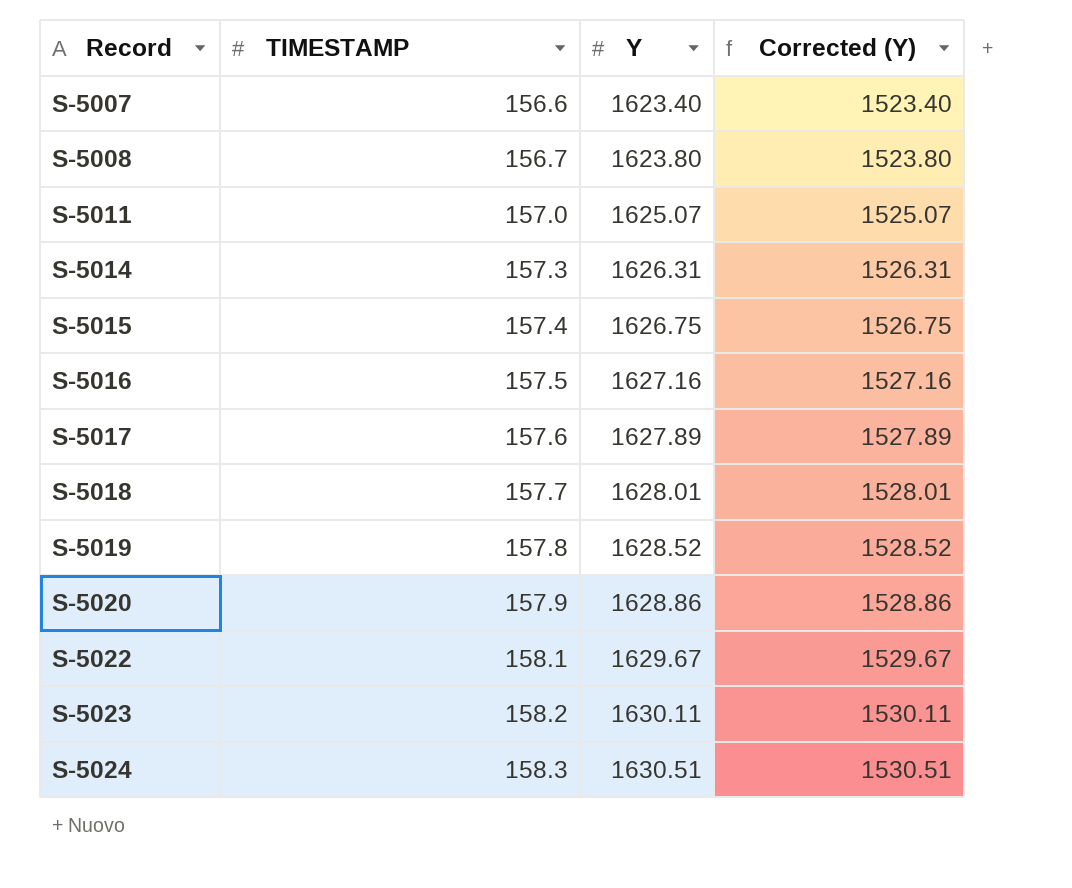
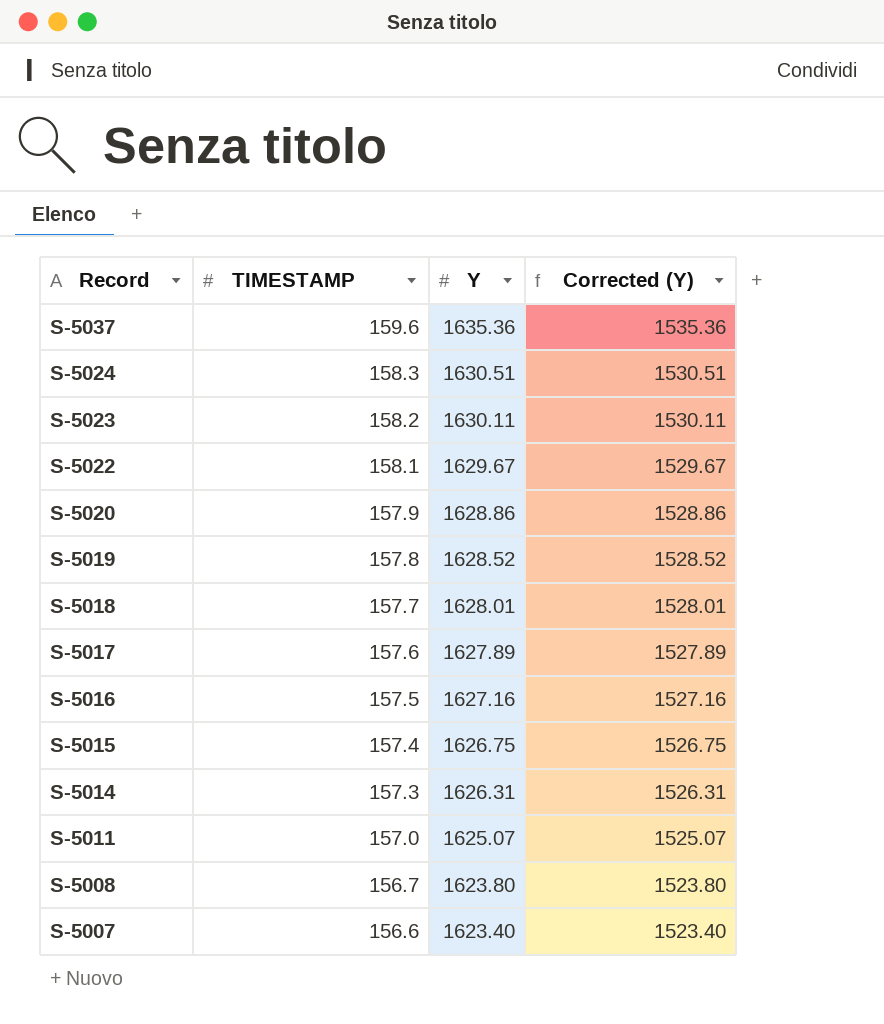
row order: Record ascending -> Record descending
row S-5037: none -> 159.6 | 1635.36 | 1535.36

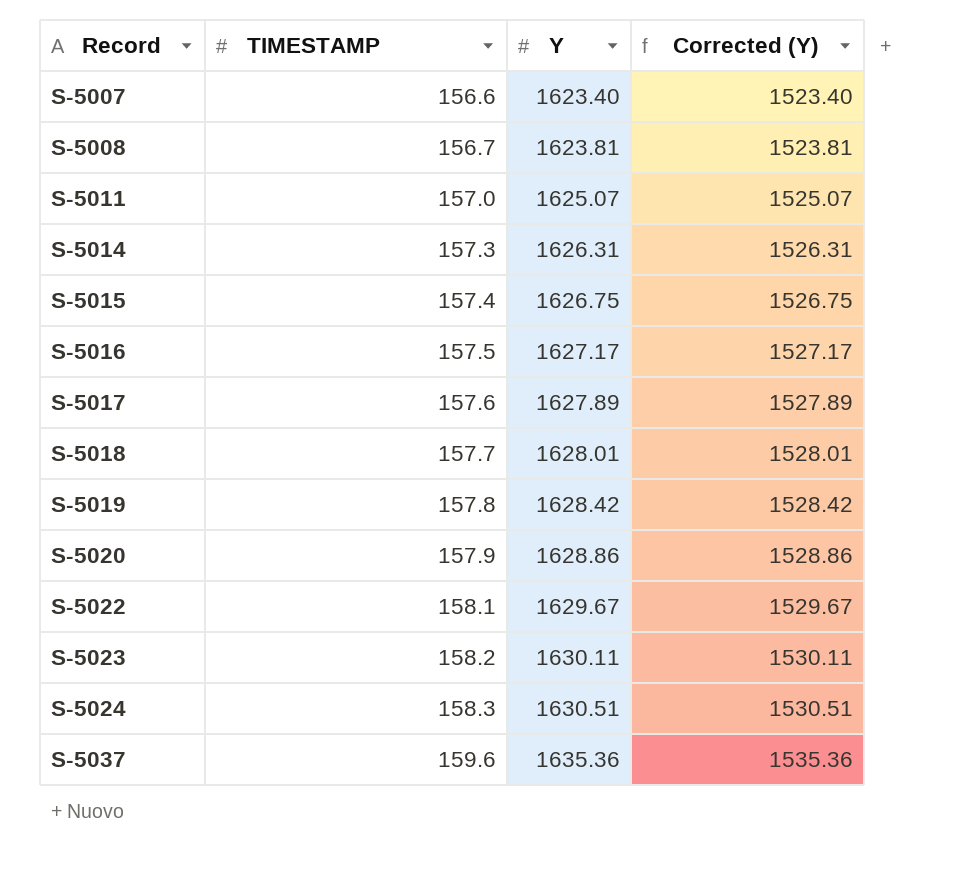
row order: Record descending -> Record ascending
S-5008 | Y: 1623.80 -> 1623.81
S-5008 | Corrected (Y): 1523.80 -> 1523.81
S-5016 | Y: 1627.16 -> 1627.17
S-5016 | Corrected (Y): 1527.16 -> 1527.17
S-5019 | Y: 1628.52 -> 1628.42
S-5019 | Corrected (Y): 1528.52 -> 1528.42

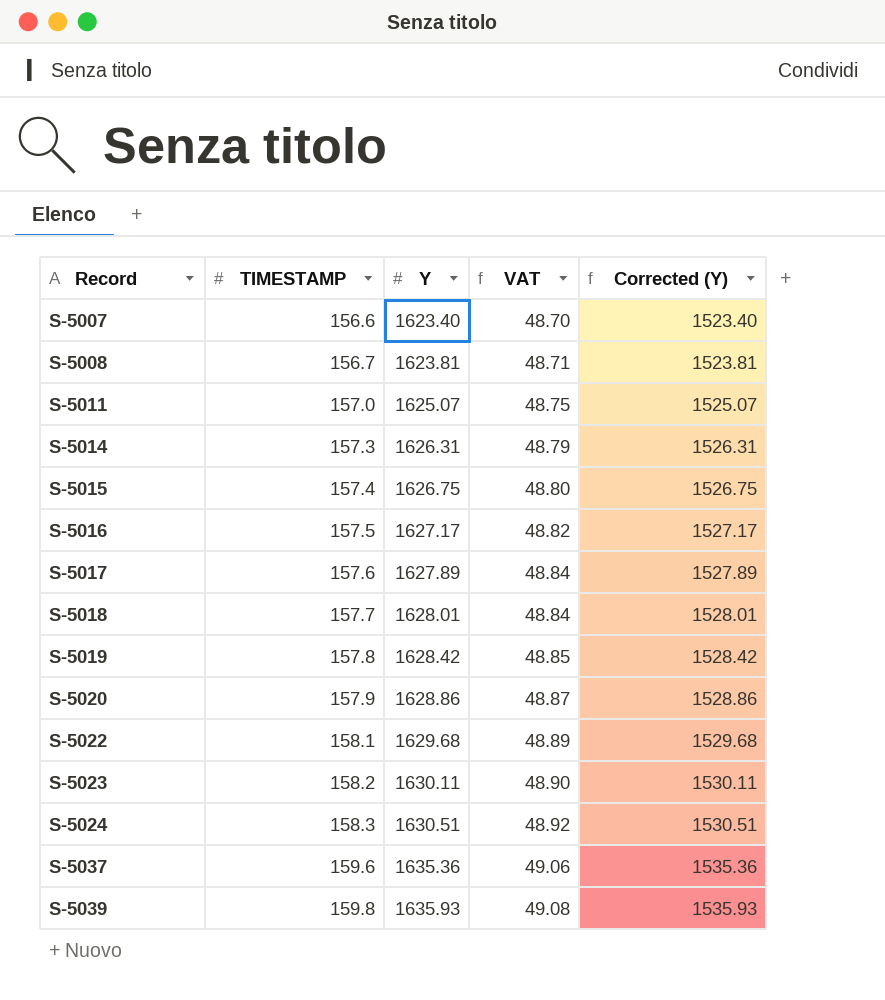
column VAT | formula: none -> [Y] * 0.03
S-5022 | Y: 1629.67 -> 1629.68
S-5022 | Corrected (Y): 1529.67 -> 1529.68
row S-5039: none -> 159.8 | 1635.93 | 49.08 | 1535.93

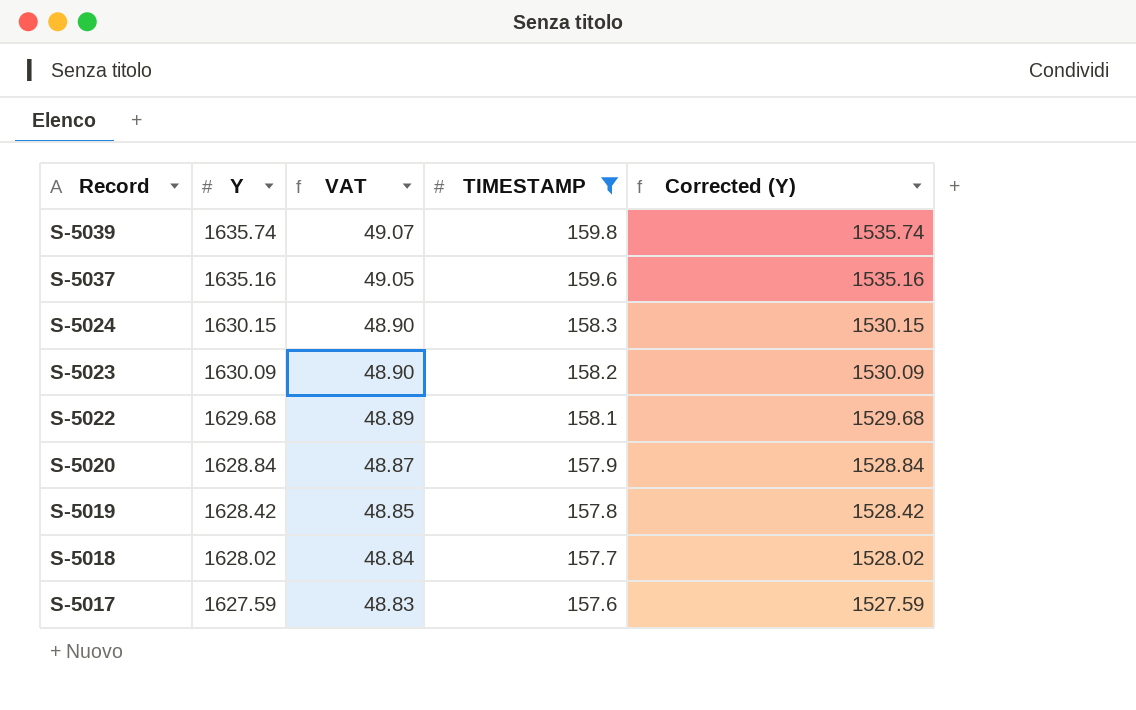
filter: none -> TIMESTAMP >= 157.6
row order: Record ascending -> Record descending
column TIMESTAMP | position: 2 -> 4
S-5039 | Y: 1635.93 -> 1635.74
S-5039 | VAT: 49.08 -> 49.07
S-5039 | Corrected (Y): 1535.93 -> 1535.74
S-5037 | Y: 1635.36 -> 1635.16
S-5037 | VAT: 49.06 -> 49.05
S-5037 | Corrected (Y): 1535.36 -> 1535.16
S-5024 | Y: 1630.51 -> 1630.15
S-5024 | VAT: 48.92 -> 48.90
S-5024 | Corrected (Y): 1530.51 -> 1530.15
S-5023 | Y: 1630.11 -> 1630.09
S-5023 | Corrected (Y): 1530.11 -> 1530.09
S-5020 | Y: 1628.86 -> 1628.84
S-5020 | Corrected (Y): 1528.86 -> 1528.84
S-5018 | Y: 1628.01 -> 1628.02
S-5018 | Corrected (Y): 1528.01 -> 1528.02
S-5017 | Y: 1627.89 -> 1627.59
S-5017 | VAT: 48.84 -> 48.83
S-5017 | Corrected (Y): 1527.89 -> 1527.59

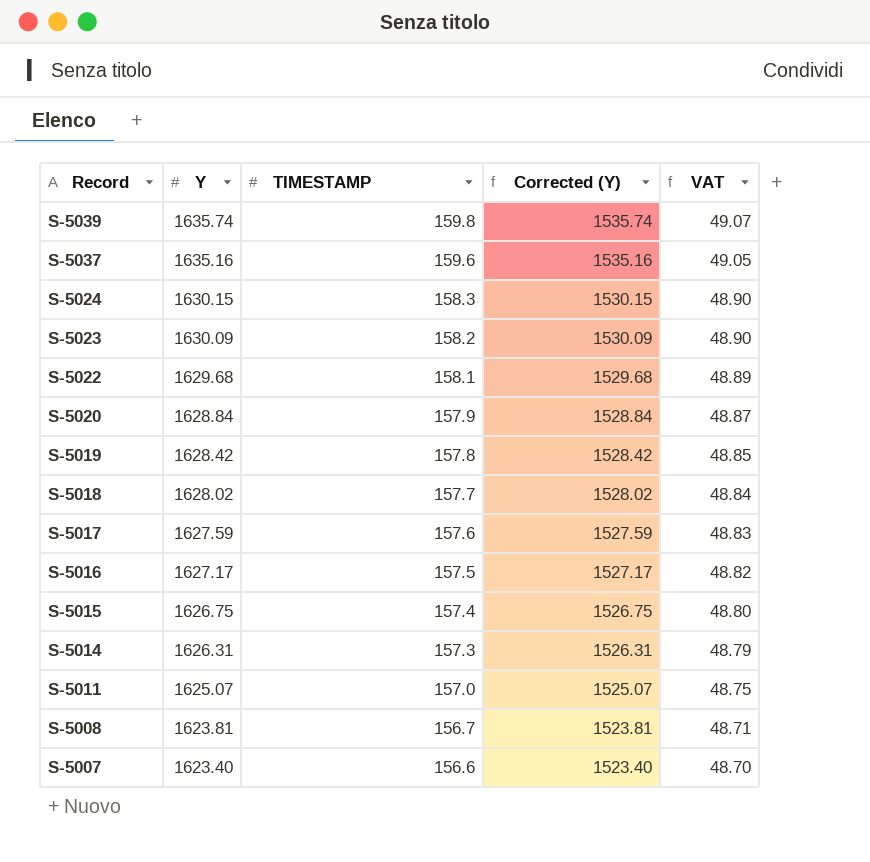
filter: TIMESTAMP >= 157.6 -> none
column VAT | position: 3 -> 5

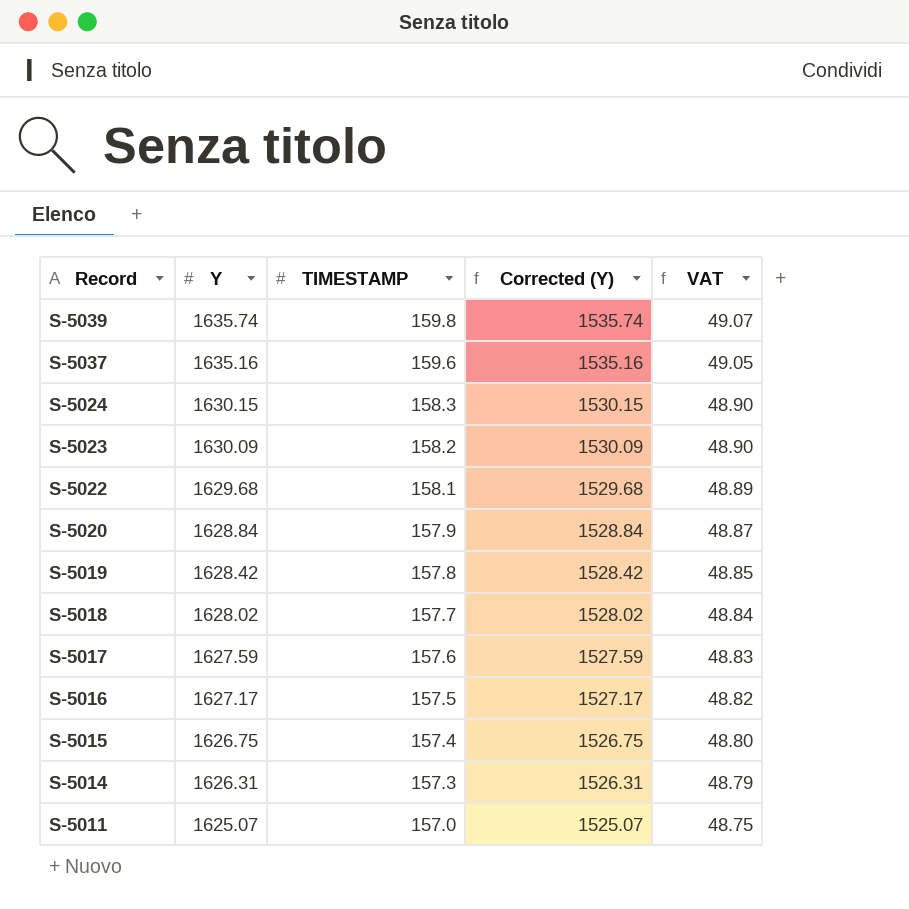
row S-5008: 1623.81 | 156.7 | 1523.81 | 48.71 -> none
row S-5007: 1623.40 | 156.6 | 1523.40 | 48.70 -> none

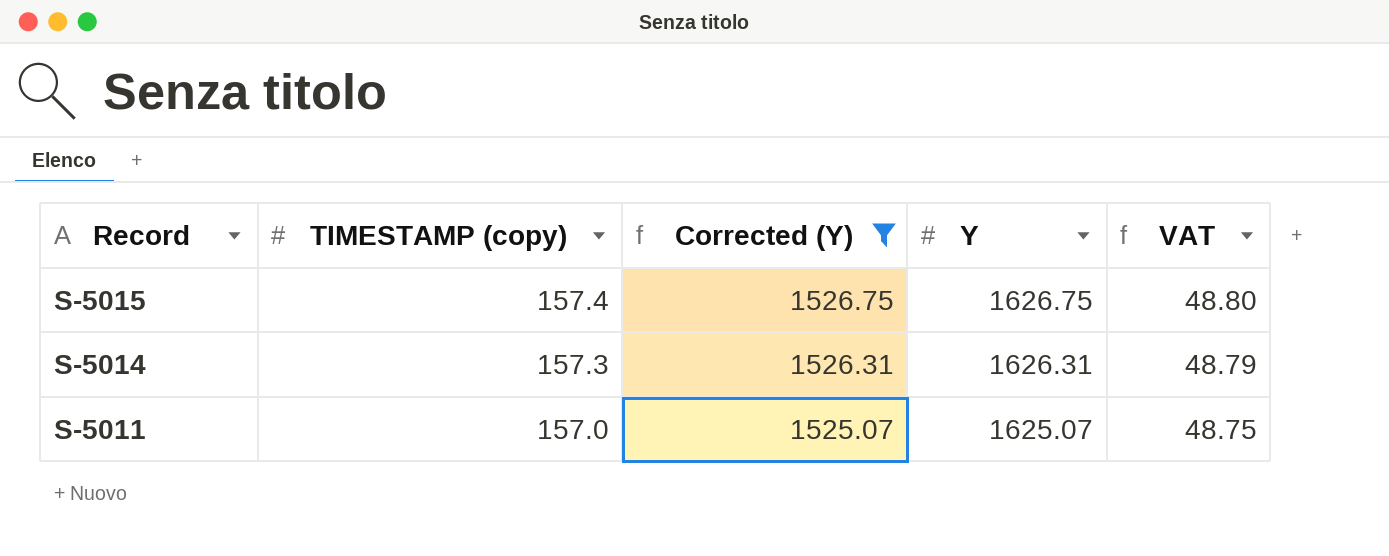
filter: none -> Corrected (Y) <= 1526.75
column name: TIMESTAMP -> TIMESTAMP (copy)
column Y | position: 2 -> 4

